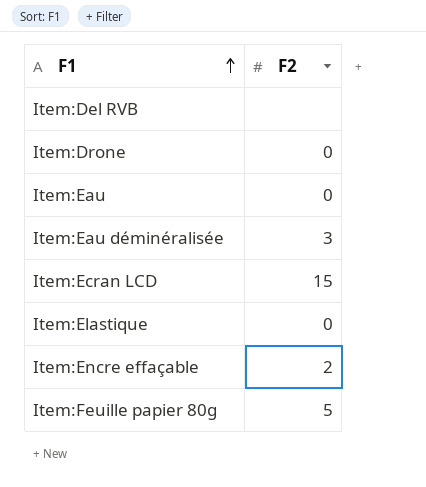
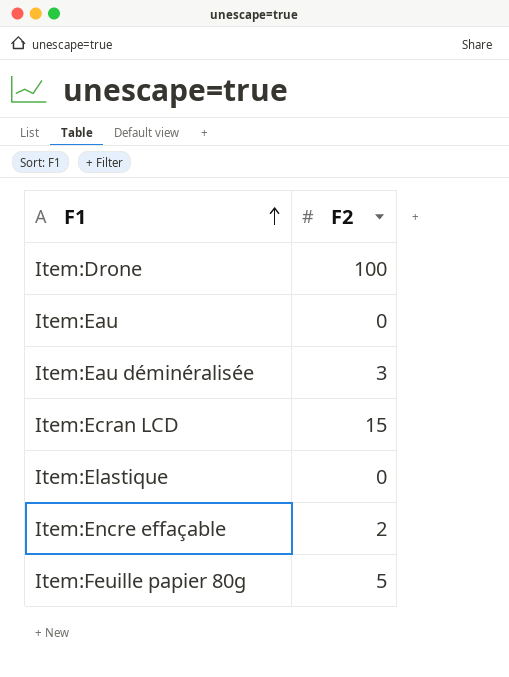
row Item:Del RVB: none -> none
Item:Drone | F2: 0 -> 100

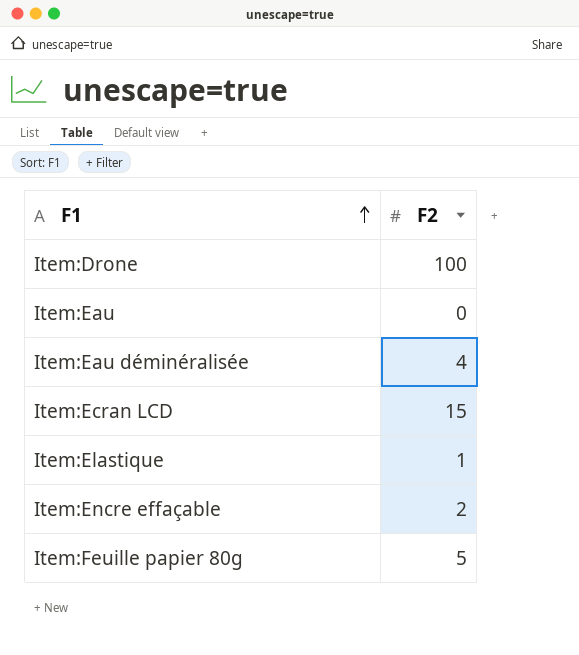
Item:Eau déminéralisée | F2: 3 -> 4
Item:Elastique | F2: 0 -> 1

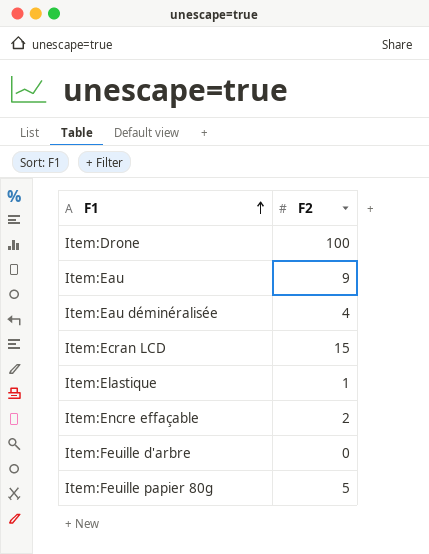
Item:Eau | F2: 0 -> 9
row Item:Feuille d'arbre: none -> 0

